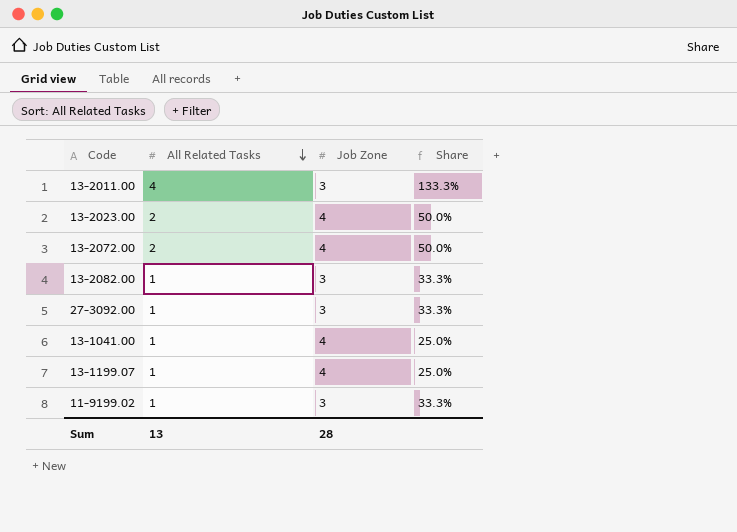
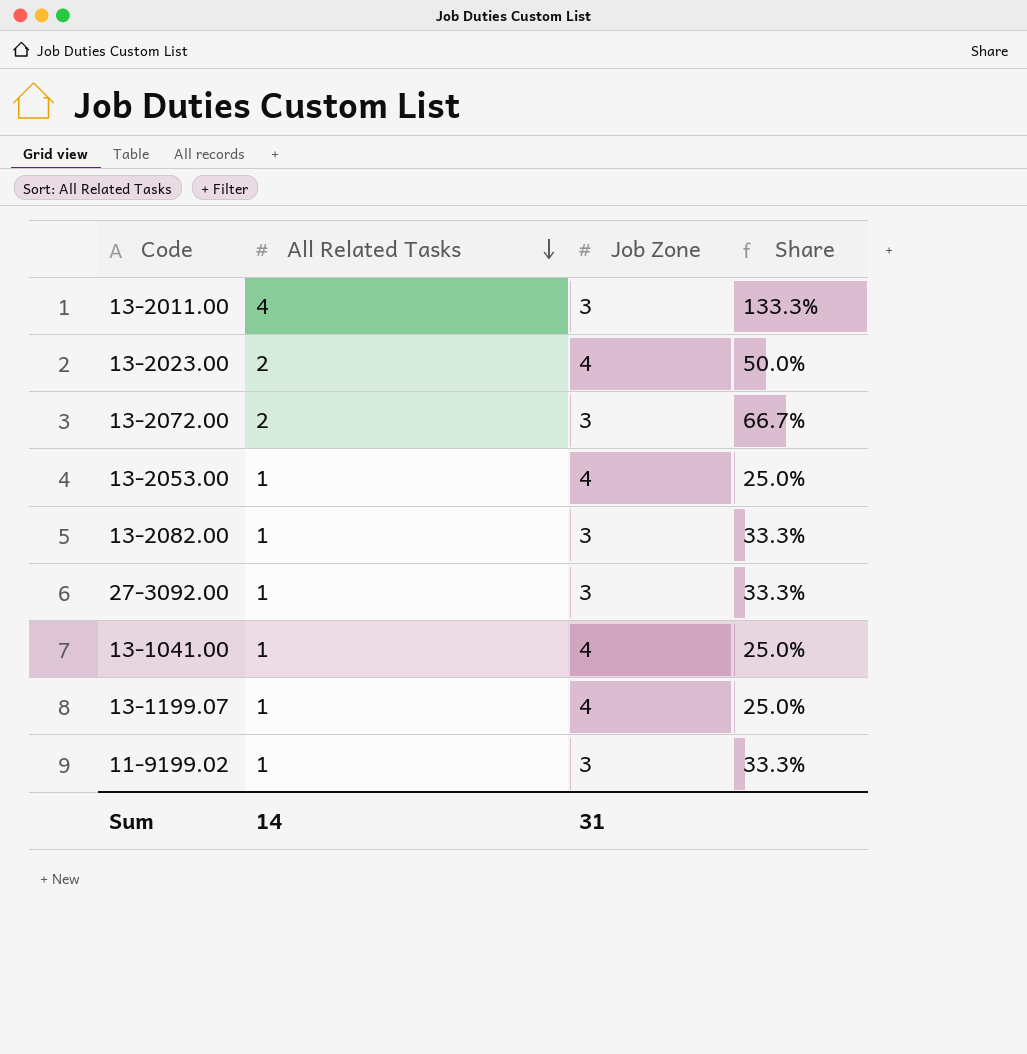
13-2072.00 | Job Zone: 4 -> 3
13-2072.00 | Share: 50.0% -> 66.7%
row 13-2053.00: none -> 1 | 4 | 25.0%
Sum | All Related Tasks: 13 -> 14
Sum | Job Zone: 28 -> 31

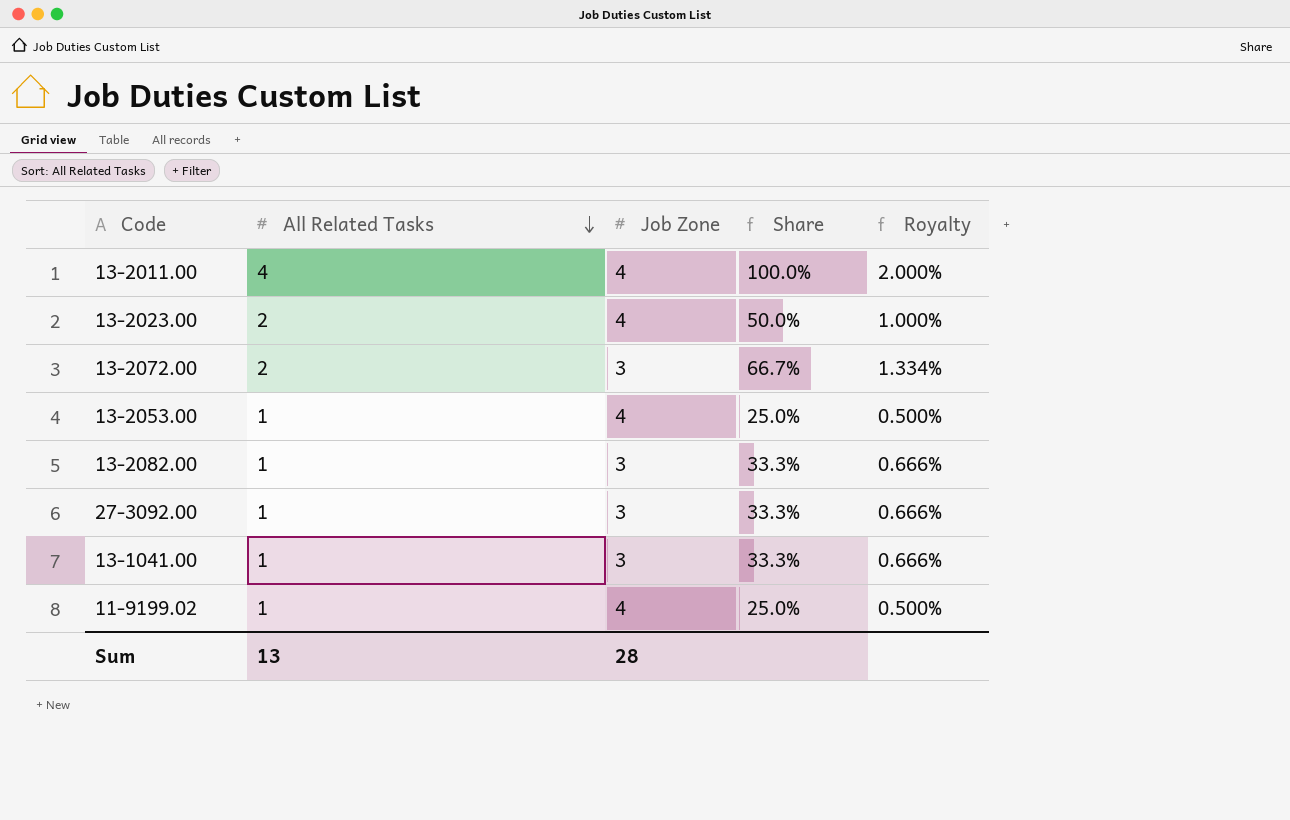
column Royalty | formula: none -> [Share] * 0.02
row 13-1199.07: 1 | 4 | 25.0% -> none
13-2011.00 | Job Zone: 3 -> 4
13-2011.00 | Share: 133.3% -> 100.0%
13-1041.00 | Job Zone: 4 -> 3
13-1041.00 | Share: 25.0% -> 33.3%
11-9199.02 | Job Zone: 3 -> 4
11-9199.02 | Share: 33.3% -> 25.0%
Sum | All Related Tasks: 14 -> 13
Sum | Job Zone: 31 -> 28

